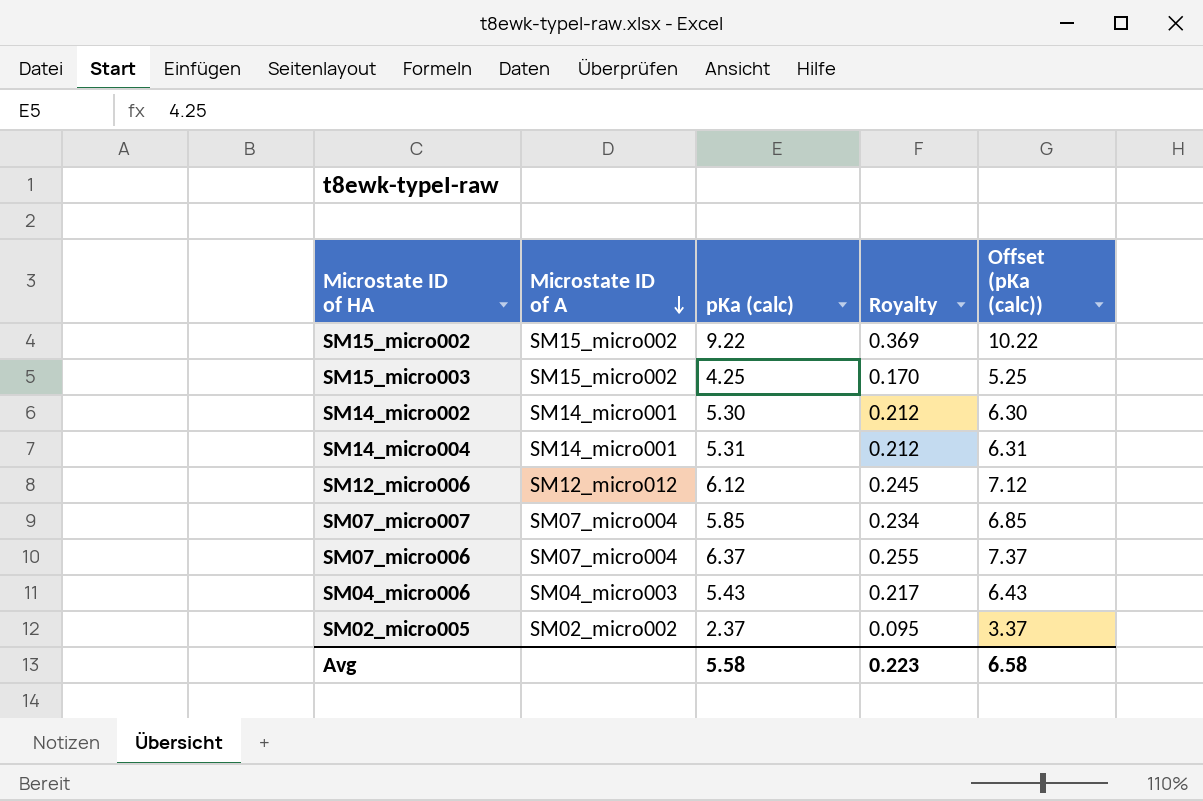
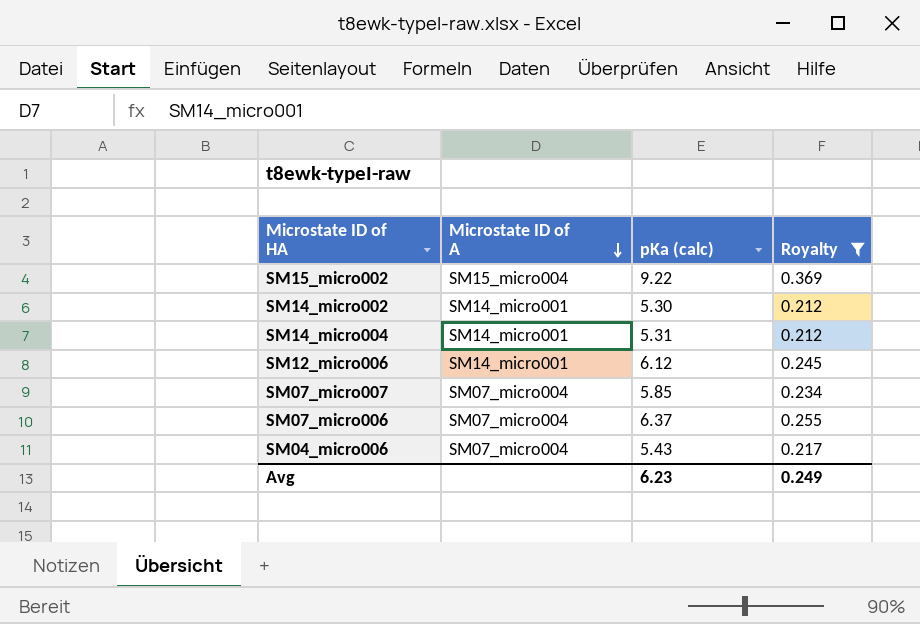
filter: none -> Royalty >= 0.212
column Offset (pKa (calc)) | formula: [pKa (calc)] + 1 -> none
SM15_micro002 | Microstate ID of A: SM15_micro002 -> SM15_micro004
SM12_micro006 | Microstate ID of A: SM12_micro012 -> SM14_micro001
SM04_micro006 | Microstate ID of A: SM04_micro003 -> SM07_micro004
Avg | pKa (calc): 5.58 -> 6.23
Avg | Royalty: 0.223 -> 0.249

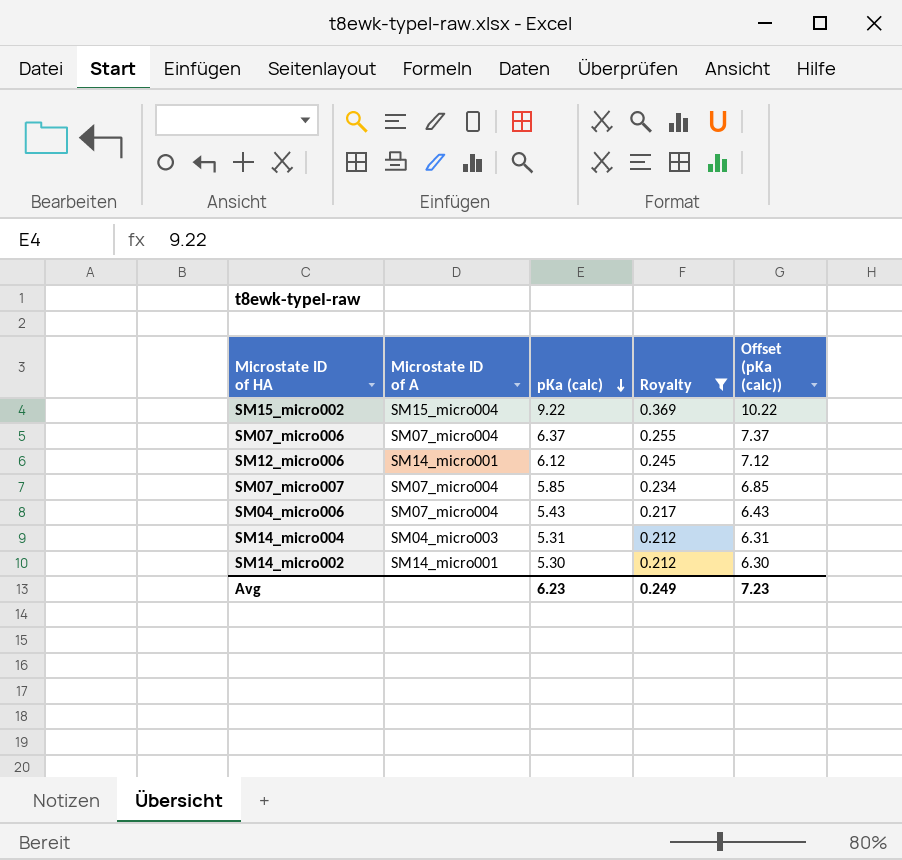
row order: Microstate ID of A descending -> pKa (calc) descending
column Offset (pKa (calc)) | formula: none -> [pKa (calc)] + 1
SM14_micro004 | Microstate ID of A: SM14_micro001 -> SM04_micro003

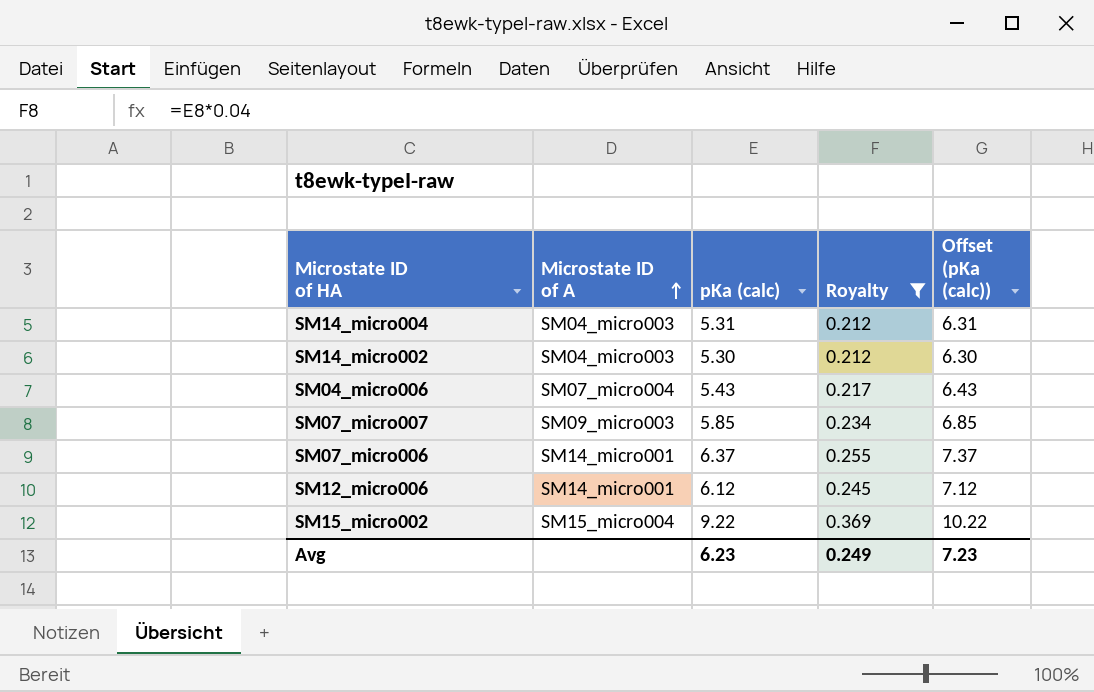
row order: pKa (calc) descending -> Microstate ID of A ascending
SM14_micro002 | Microstate ID of A: SM14_micro001 -> SM04_micro003
SM07_micro007 | Microstate ID of A: SM07_micro004 -> SM09_micro003
SM07_micro006 | Microstate ID of A: SM07_micro004 -> SM14_micro001

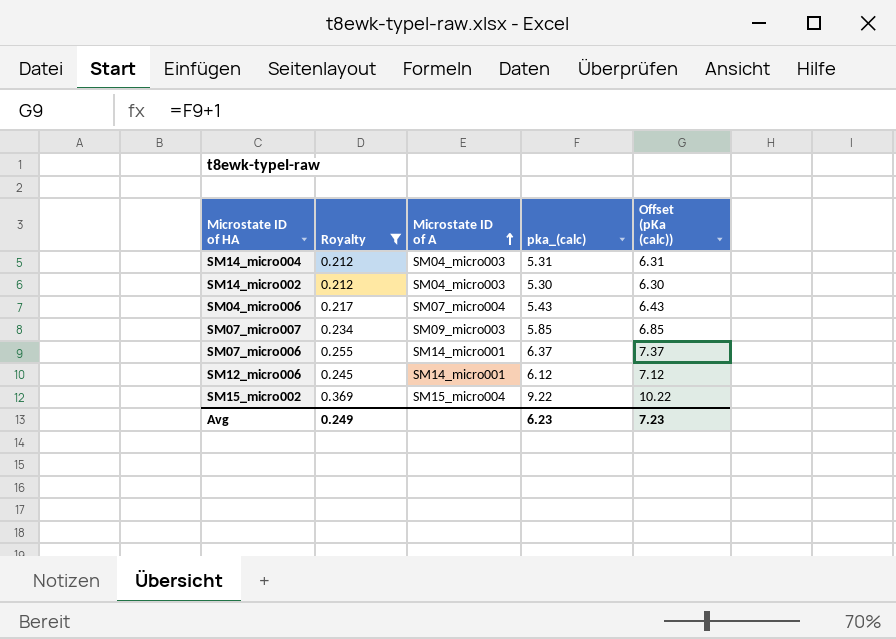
column Royalty | position: 4 -> 2
column name: pKa (calc) -> pka_(calc)

